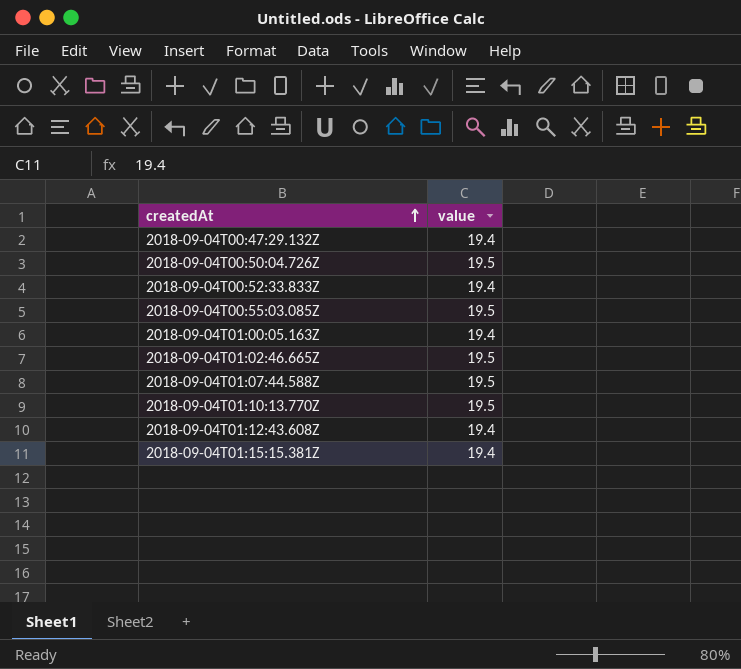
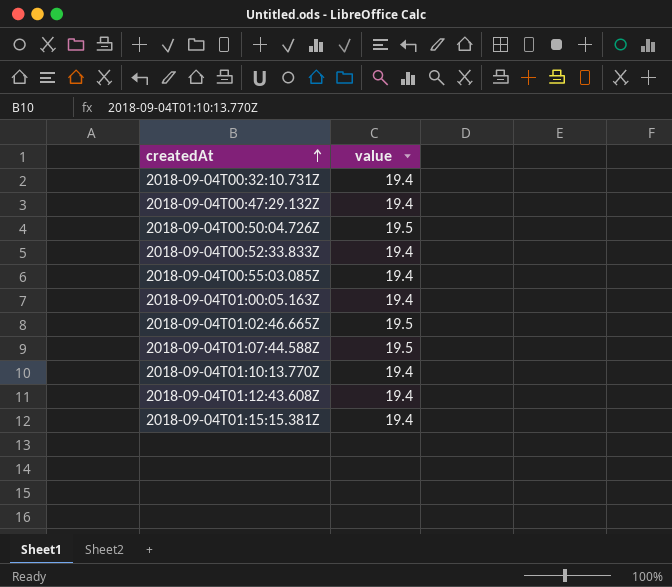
row 2018-09-04T00:32:10.731Z: none -> 19.4
2018-09-04T00:55:03.085Z | value: 19.5 -> 19.4
2018-09-04T01:10:13.770Z | value: 19.5 -> 19.4

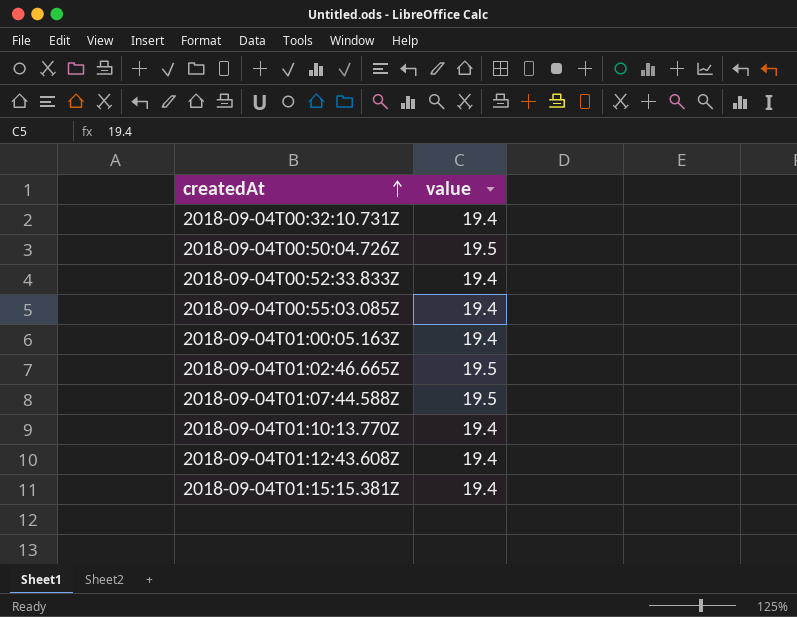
row 2018-09-04T00:47:29.132Z: 19.4 -> none

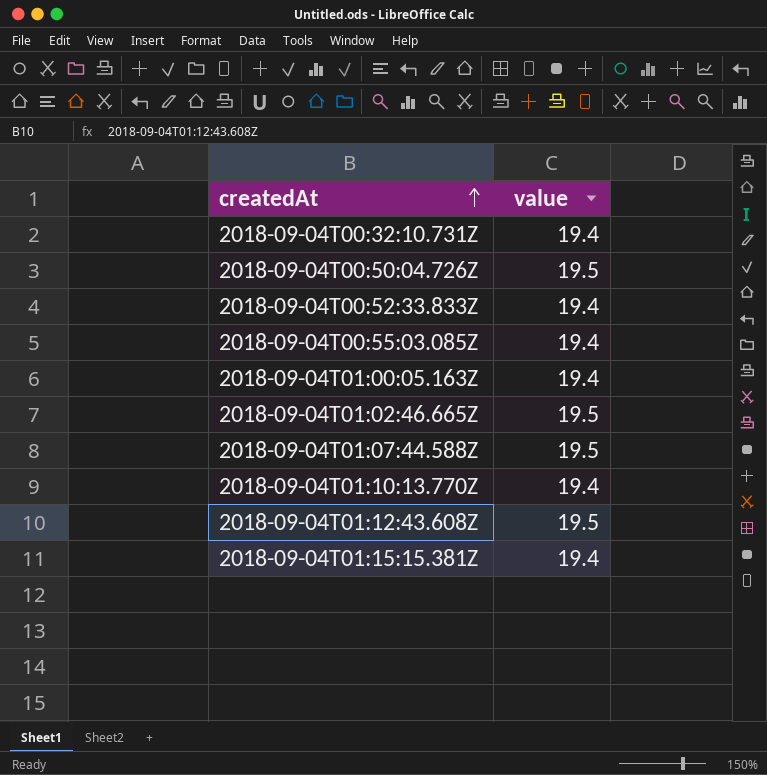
2018-09-04T01:12:43.608Z | value: 19.4 -> 19.5

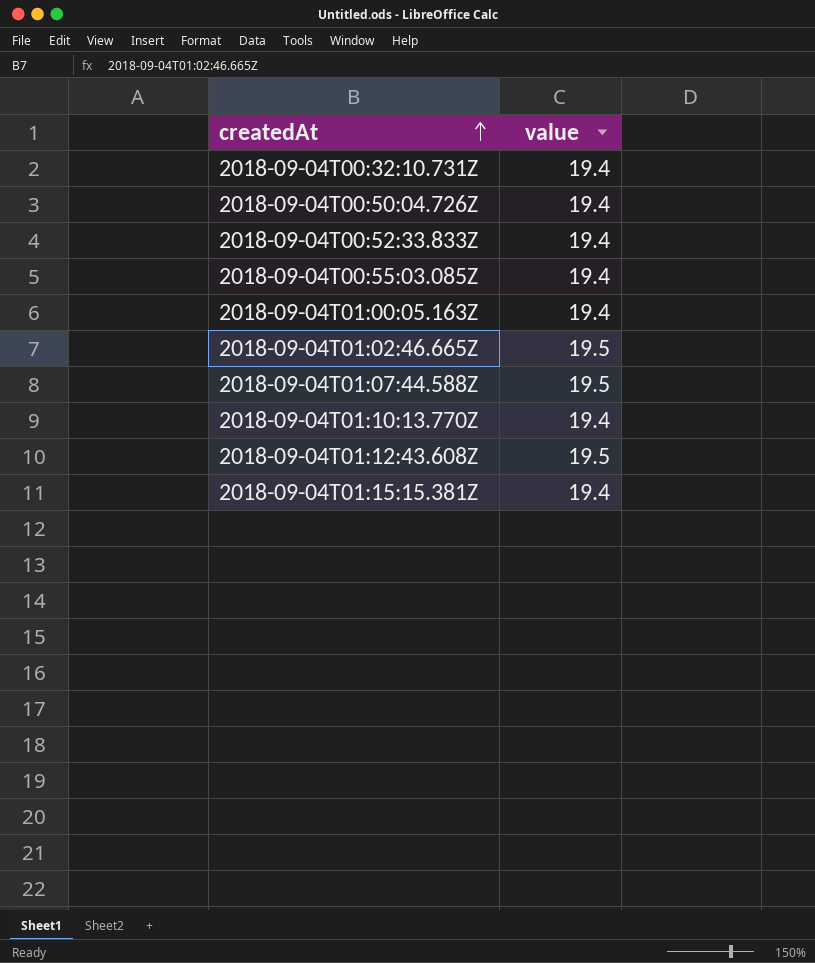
2018-09-04T00:50:04.726Z | value: 19.5 -> 19.4

